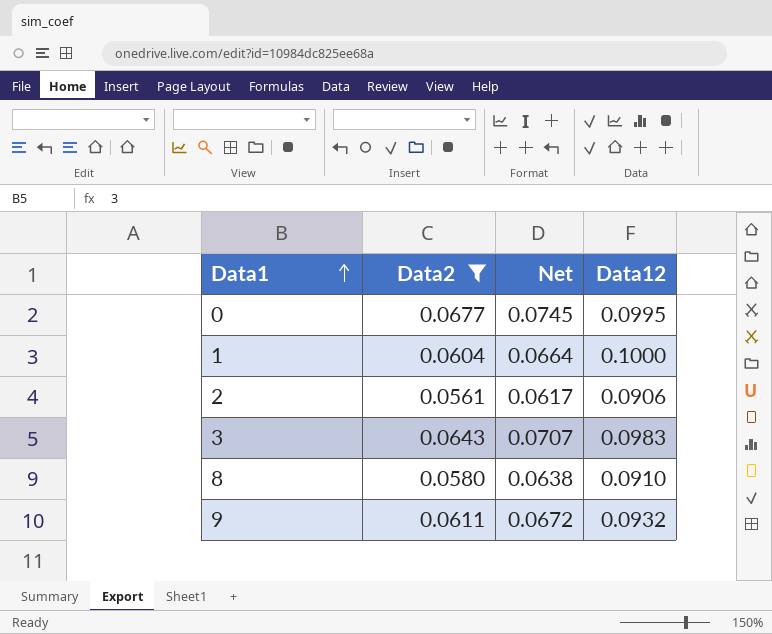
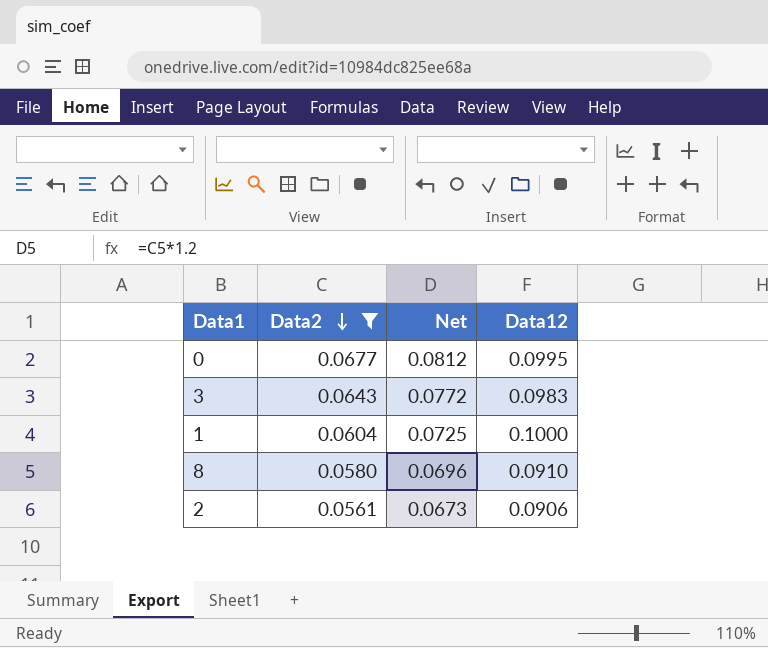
row order: Data1 ascending -> Data2 descending
column Net | formula: [Data2] * 1.1 -> [Data2] * 1.2
row 9: 0.0611 | 0.0672 | 0.0932 -> none

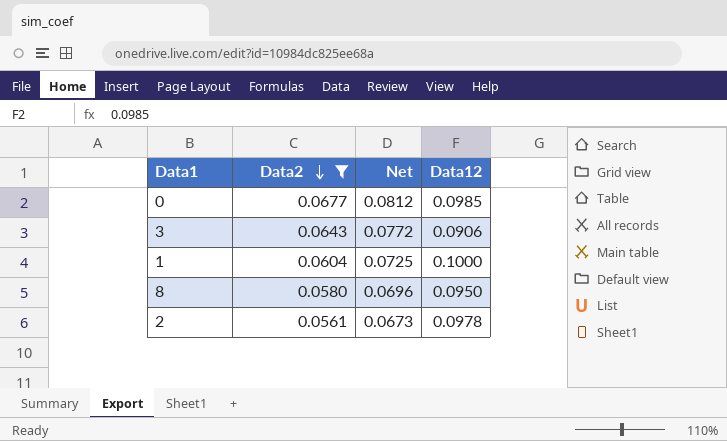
0 | Data12: 0.0995 -> 0.0985
3 | Data12: 0.0983 -> 0.0906
8 | Data12: 0.0910 -> 0.0950
2 | Data12: 0.0906 -> 0.0978

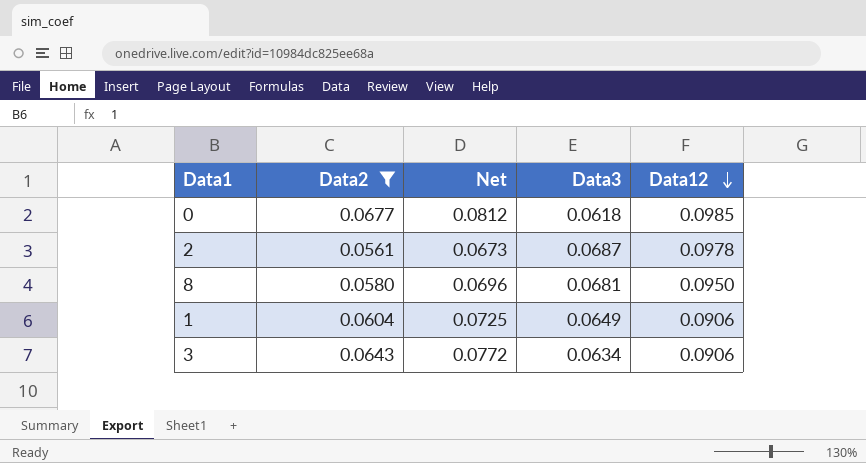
row order: Data2 descending -> Data12 descending
column Data3 | position: none -> 4
1 | Data12: 0.1000 -> 0.0906

